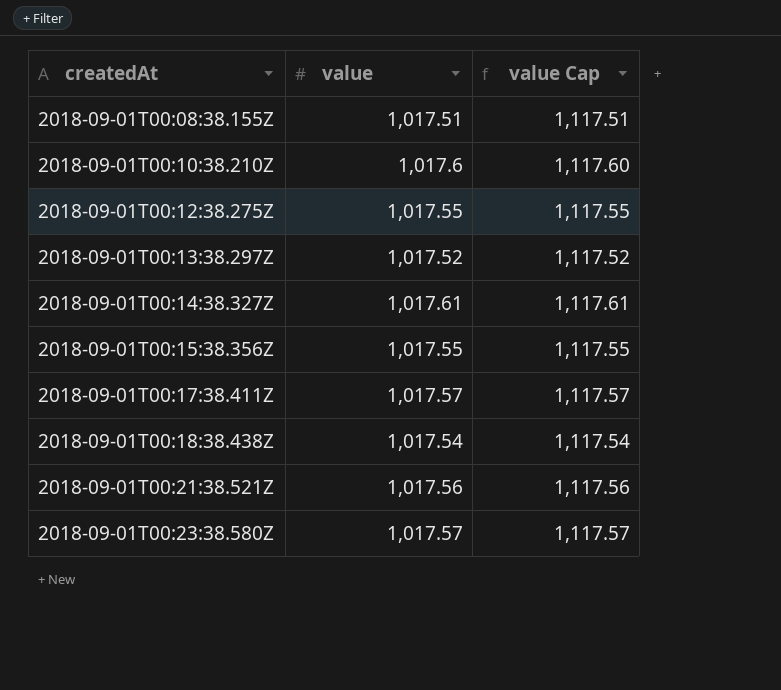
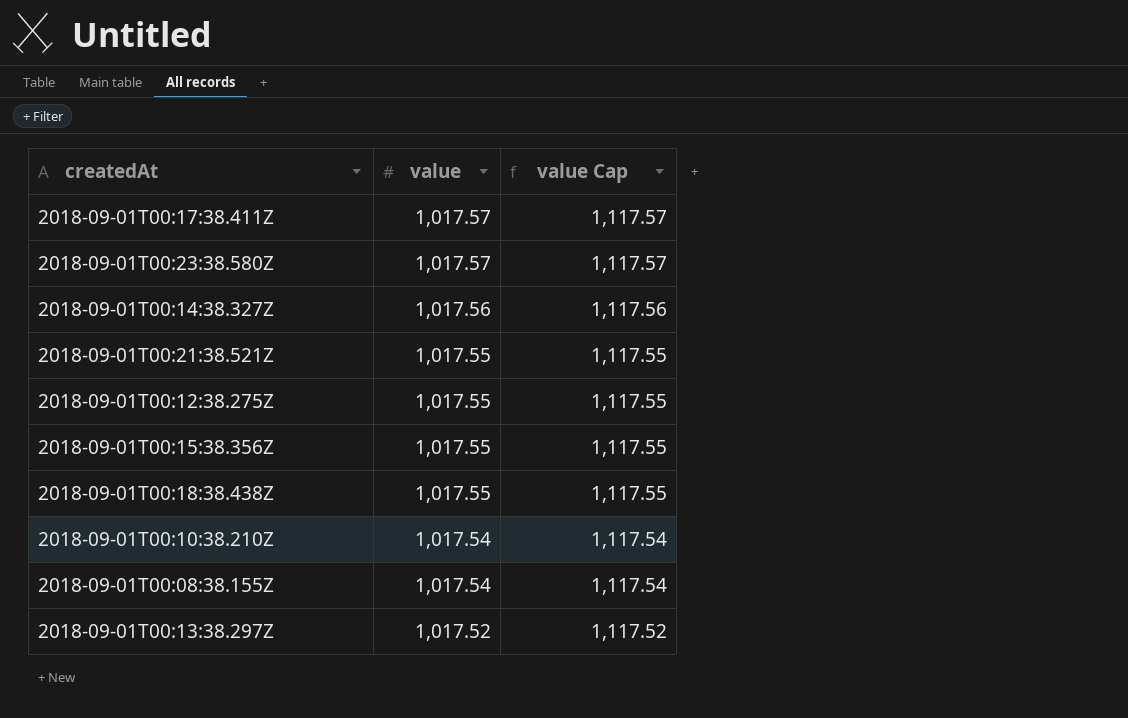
row order: createdAt ascending -> value descending
2018-09-01T00:14:38.327Z | value: 1,017.61 -> 1,017.56
2018-09-01T00:14:38.327Z | value Cap: 1,117.61 -> 1,117.56
2018-09-01T00:21:38.521Z | value: 1,017.56 -> 1,017.55
2018-09-01T00:21:38.521Z | value Cap: 1,117.56 -> 1,117.55
2018-09-01T00:18:38.438Z | value: 1,017.54 -> 1,017.55
2018-09-01T00:18:38.438Z | value Cap: 1,117.54 -> 1,117.55
2018-09-01T00:10:38.210Z | value: 1,017.6 -> 1,017.54
2018-09-01T00:10:38.210Z | value Cap: 1,117.60 -> 1,117.54
2018-09-01T00:08:38.155Z | value: 1,017.51 -> 1,017.54
2018-09-01T00:08:38.155Z | value Cap: 1,117.51 -> 1,117.54

